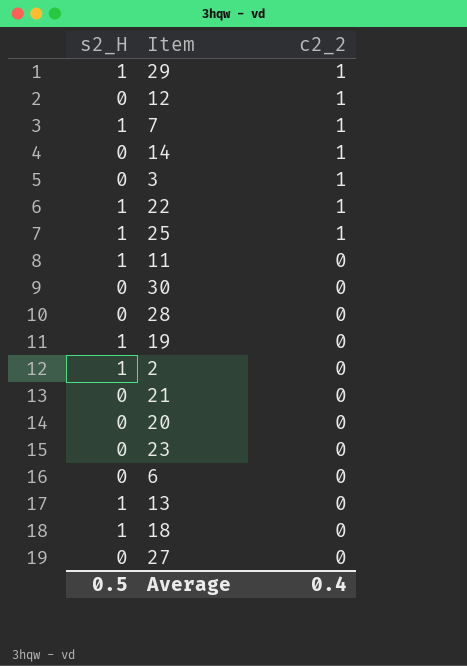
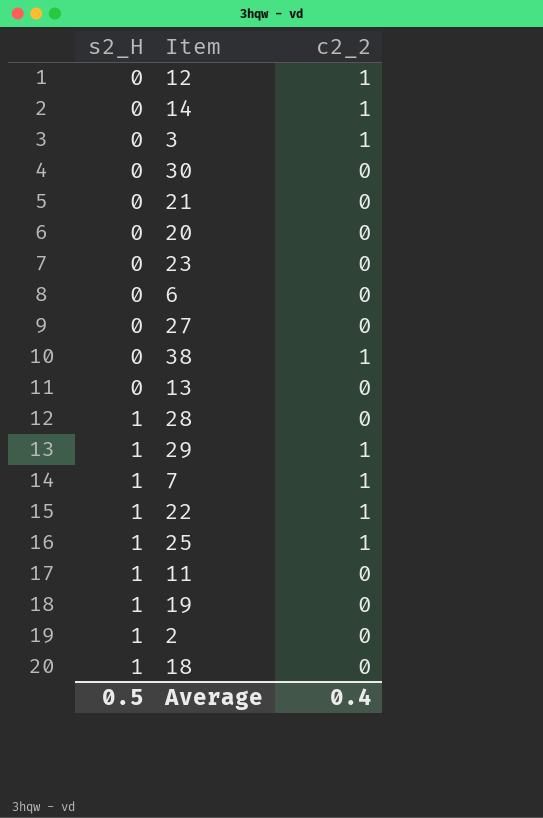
row order: c2_2 descending -> s2_H ascending
row 38: none -> 0 | 1
13 | s2_H: 1 -> 0
28 | s2_H: 0 -> 1

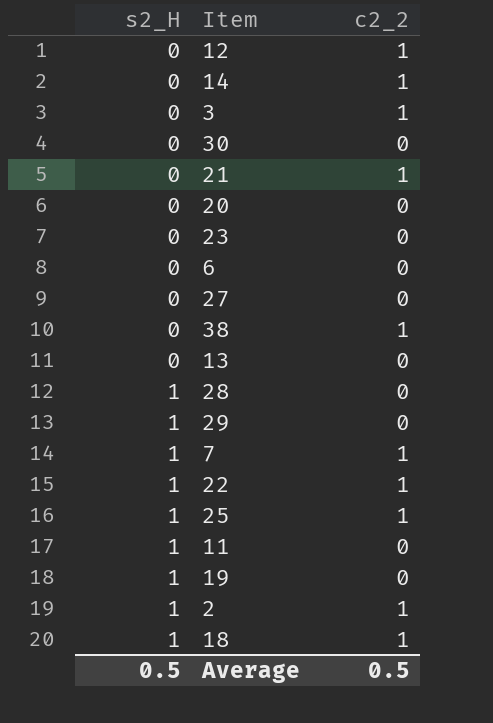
21 | c2_2: 0 -> 1
29 | c2_2: 1 -> 0
2 | c2_2: 0 -> 1
18 | c2_2: 0 -> 1
Average | c2_2: 0.4 -> 0.5

